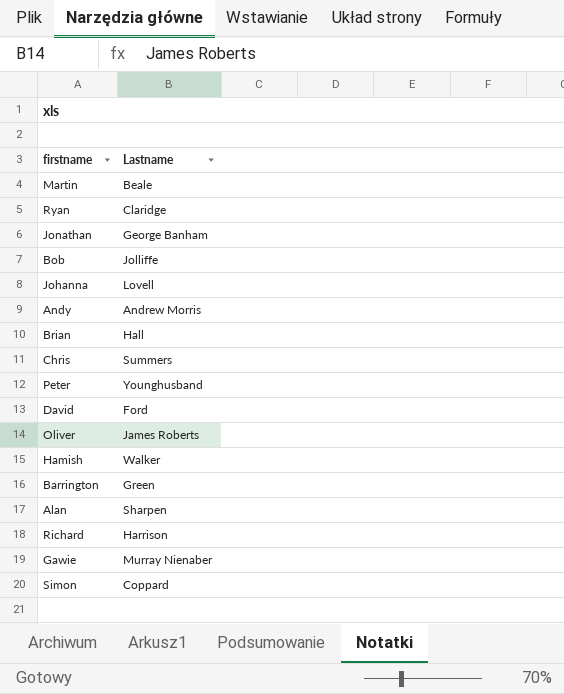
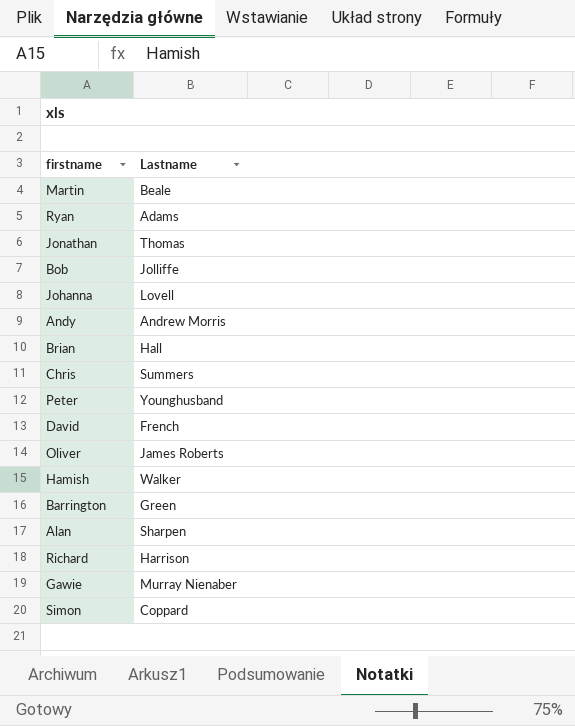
Ryan | Lastname: Claridge -> Adams
Jonathan | Lastname: George Banham -> Thomas
David | Lastname: Ford -> French

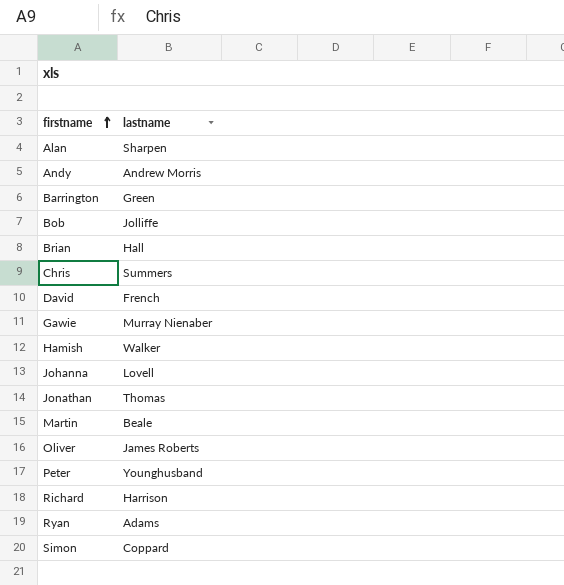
row order: none -> firstname ascending
column name: Lastname -> lastname

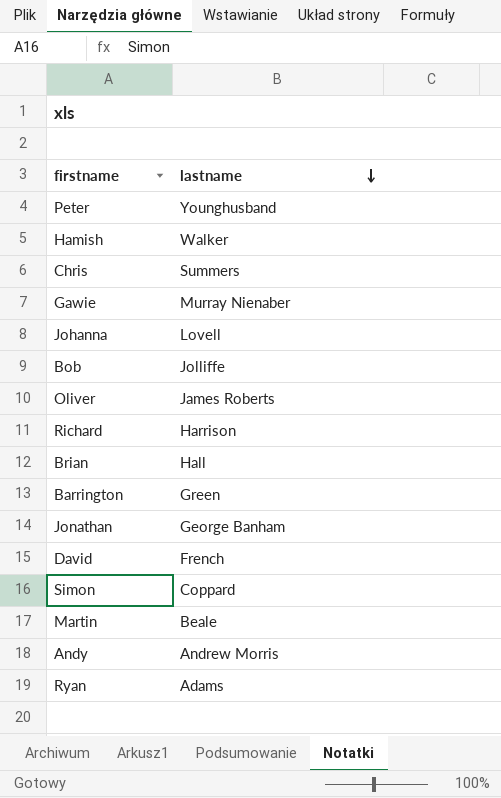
row order: firstname ascending -> lastname descending
row Alan: Sharpen -> none
Jonathan | lastname: Thomas -> George Banham

